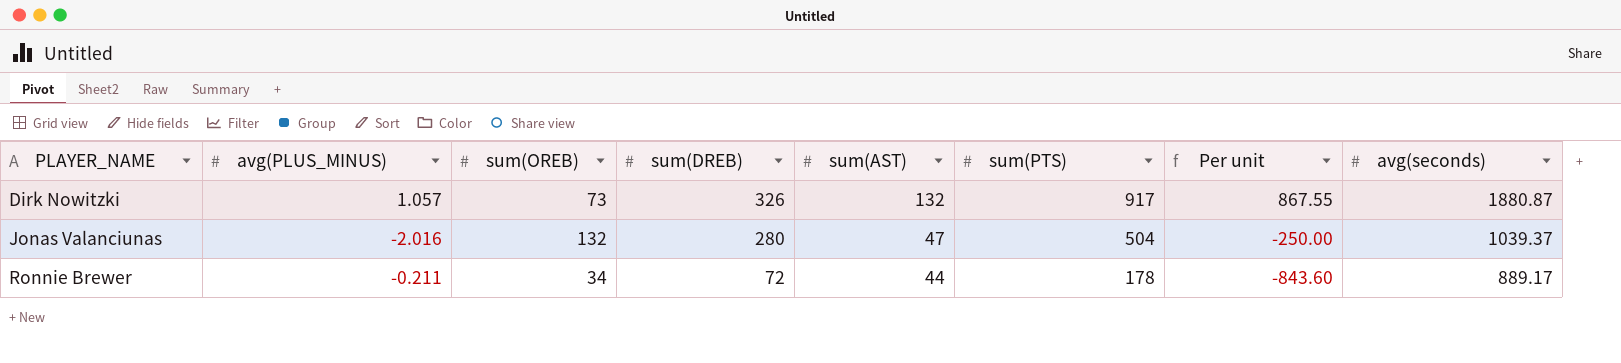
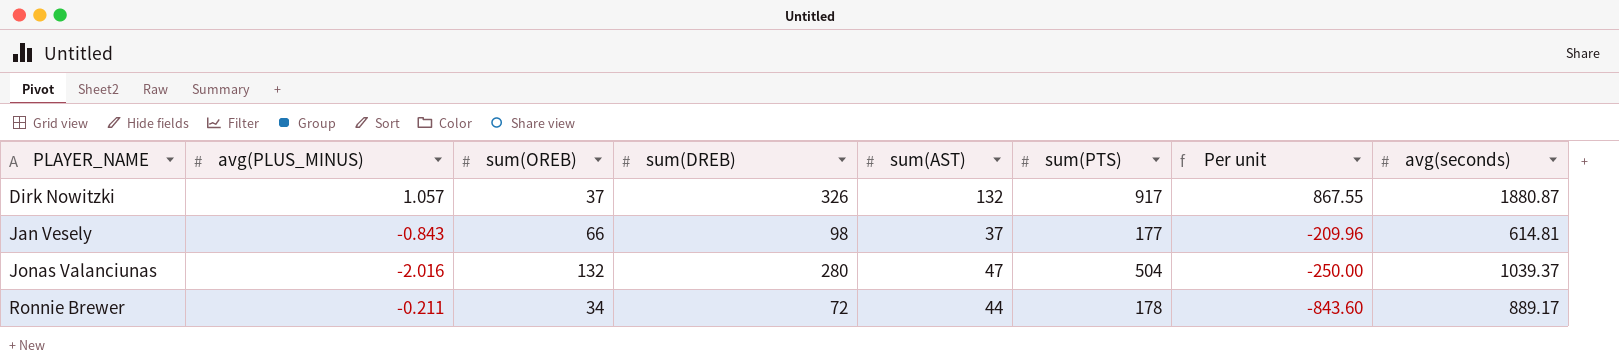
Dirk Nowitzki | sum(OREB): 73 -> 37
row Jan Vesely: none -> -0.843 | 66 | 98 | 37 | 177 | -209.96 | 614.81

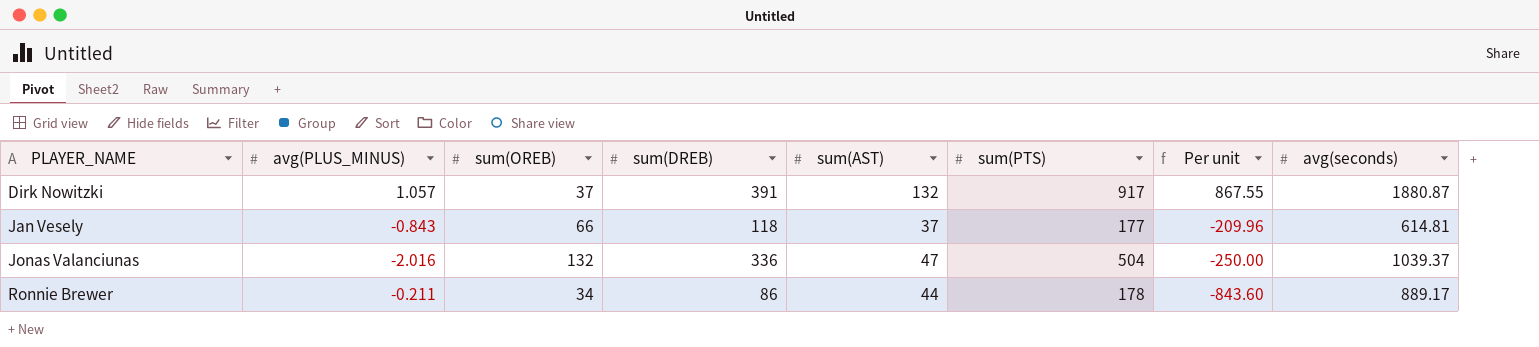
Dirk Nowitzki | sum(DREB): 326 -> 391
Jan Vesely | sum(DREB): 98 -> 118
Jonas Valanciunas | sum(DREB): 280 -> 336
Ronnie Brewer | sum(DREB): 72 -> 86

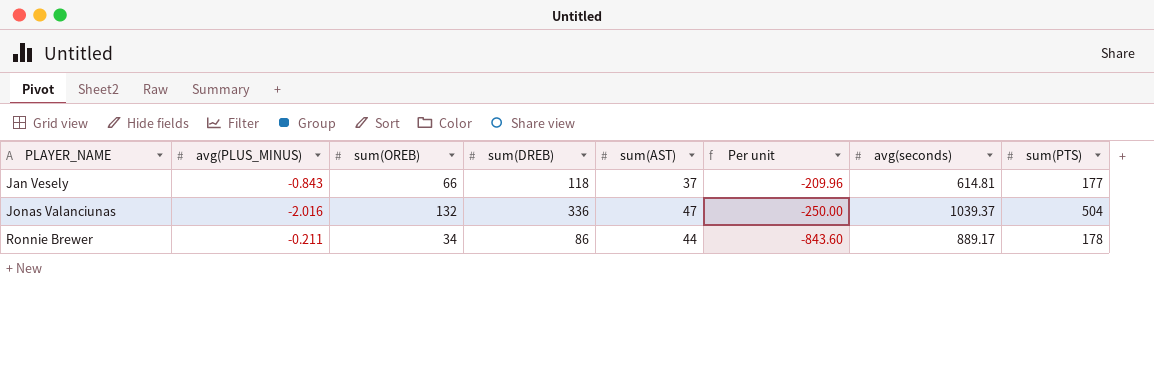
column sum(PTS) | position: 6 -> 8
row Dirk Nowitzki: 1.057 | 37 | 391 | 132 | 917 | 867.55 | 1880.87 -> none

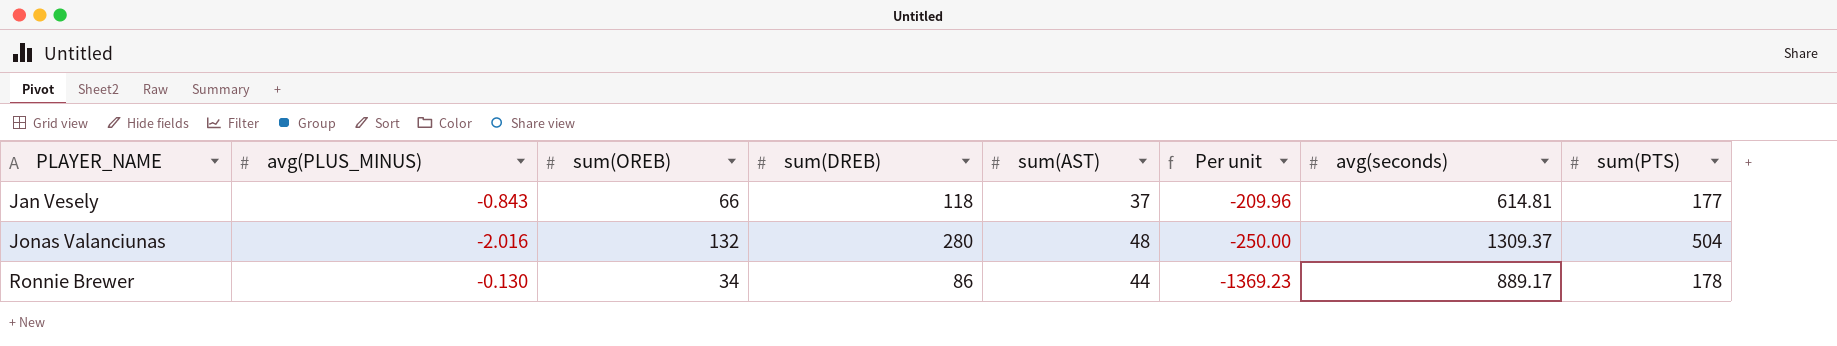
Jonas Valanciunas | sum(DREB): 336 -> 280
Jonas Valanciunas | sum(AST): 47 -> 48
Jonas Valanciunas | avg(seconds): 1039.37 -> 1309.37
Ronnie Brewer | avg(PLUS_MINUS): -0.211 -> -0.130
Ronnie Brewer | Per unit: -843.60 -> -1369.23

